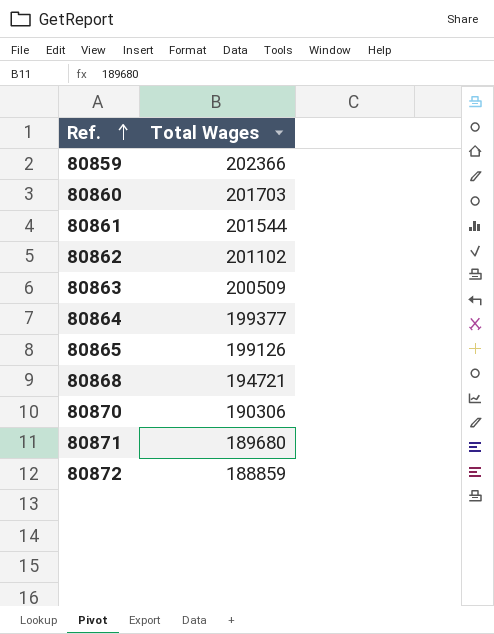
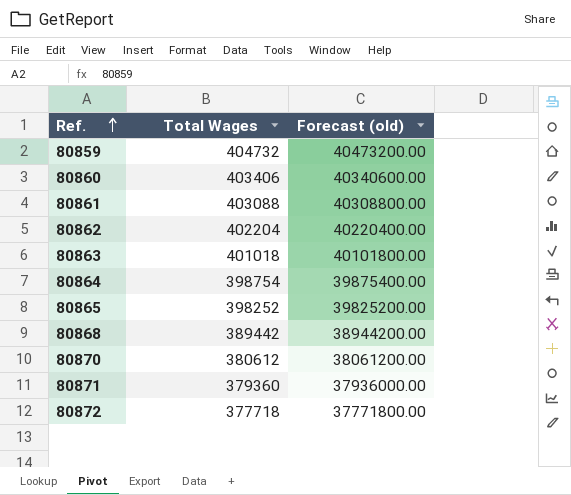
column Forecast (old) | formula: none -> [Total Wages] * 100
80859 | Total Wages: 202366 -> 404732
80860 | Total Wages: 201703 -> 403406
80861 | Total Wages: 201544 -> 403088
80862 | Total Wages: 201102 -> 402204
80863 | Total Wages: 200509 -> 401018
80864 | Total Wages: 199377 -> 398754
80865 | Total Wages: 199126 -> 398252
80868 | Total Wages: 194721 -> 389442
80870 | Total Wages: 190306 -> 380612
80871 | Total Wages: 189680 -> 379360
80872 | Total Wages: 188859 -> 377718

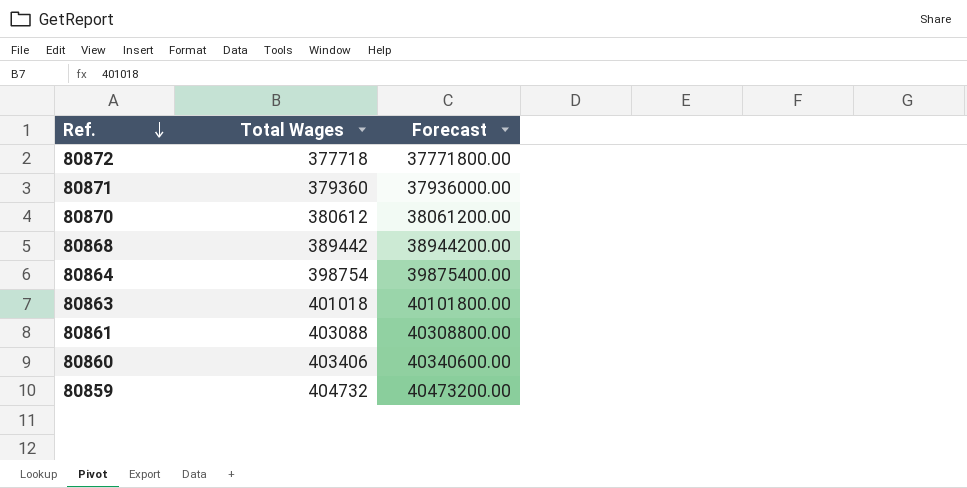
row order: Ref. ascending -> Ref. descending
column name: Forecast (old) -> Forecast
row 80862: 402204 | 40220400.00 -> none
row 80865: 398252 | 39825200.00 -> none

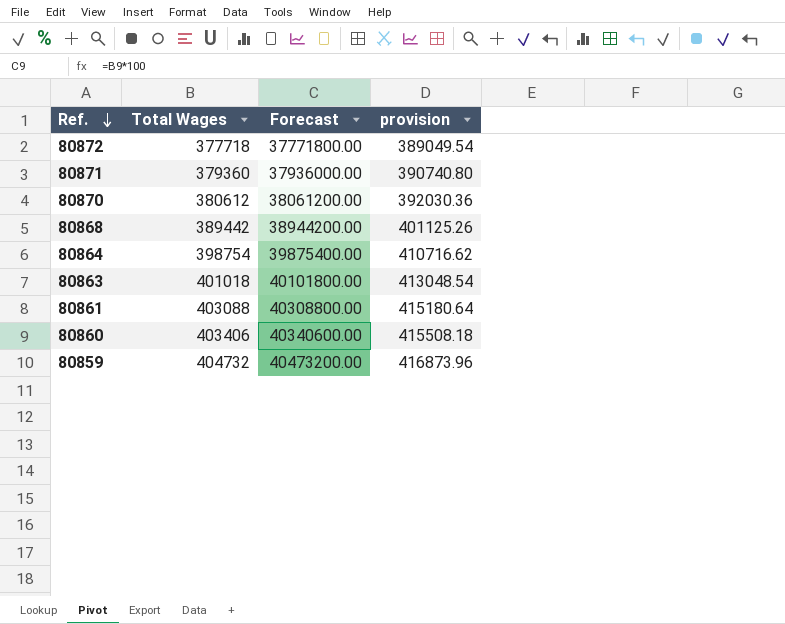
column provision | formula: none -> [Total Wages] * 1.03

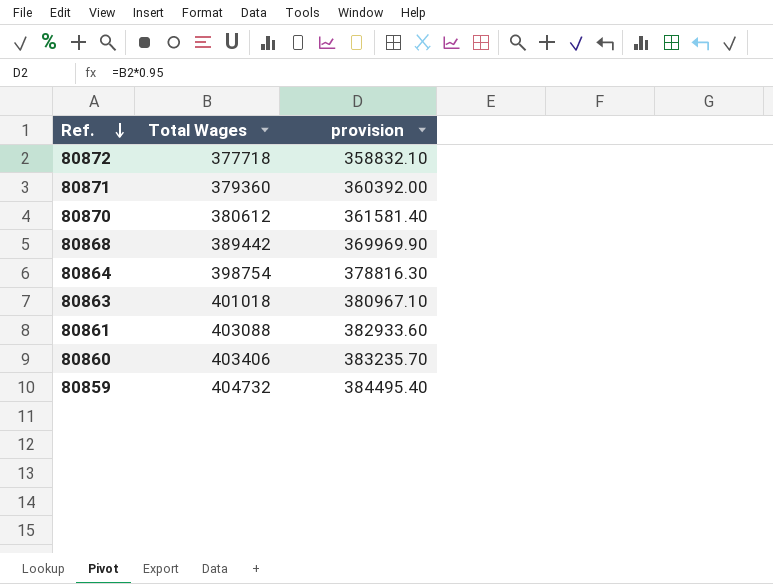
column Forecast | formula: [Total Wages] * 100 -> none
column provision | formula: [Total Wages] * 1.03 -> [Total Wages] * 0.95

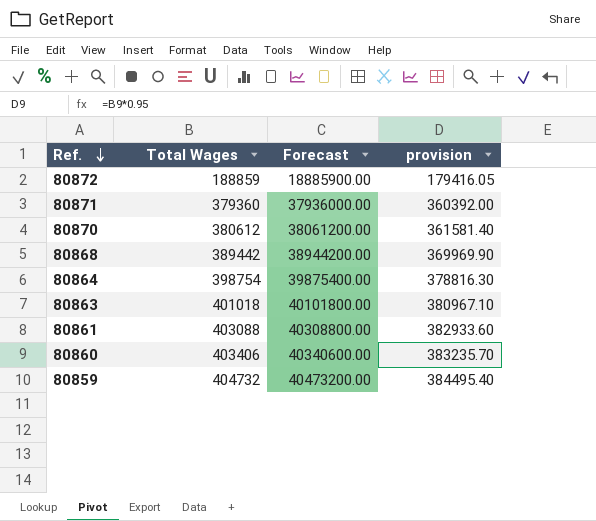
column Forecast | formula: none -> [Total Wages] * 100
80872 | Total Wages: 377718 -> 188859
80872 | provision: 358832.10 -> 179416.05

